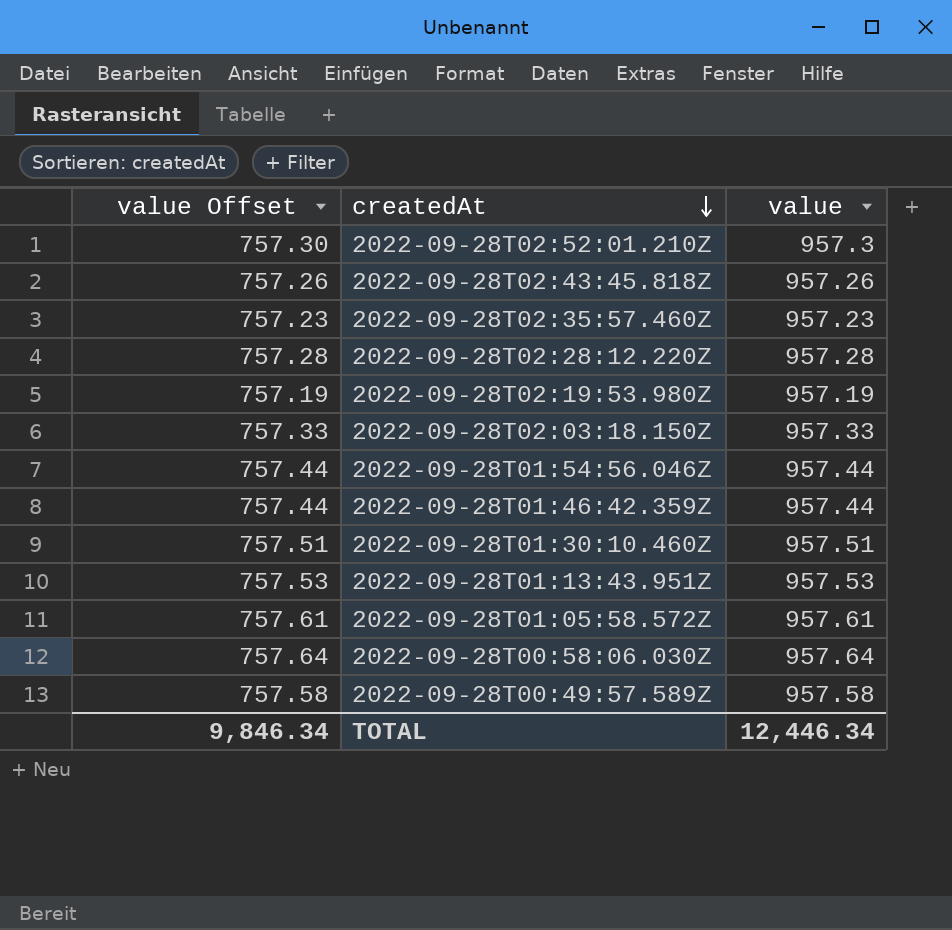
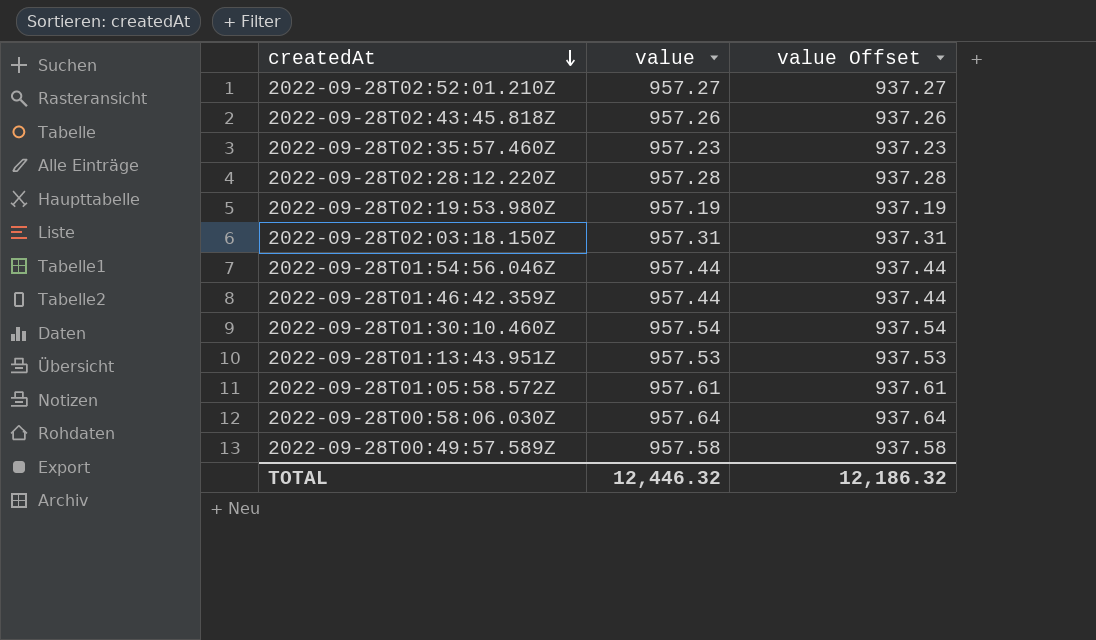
column value Offset | formula: [value] - 200 -> [value] - 20
column value Offset | position: 1 -> 3
2022-09-28T02:52:01.210Z | value: 957.3 -> 957.27
2022-09-28T02:03:18.150Z | value: 957.33 -> 957.31
2022-09-28T01:30:10.460Z | value: 957.51 -> 957.54
TOTAL | value: 12,446.34 -> 12,446.32
TOTAL | value Offset: 9,846.34 -> 12,186.32

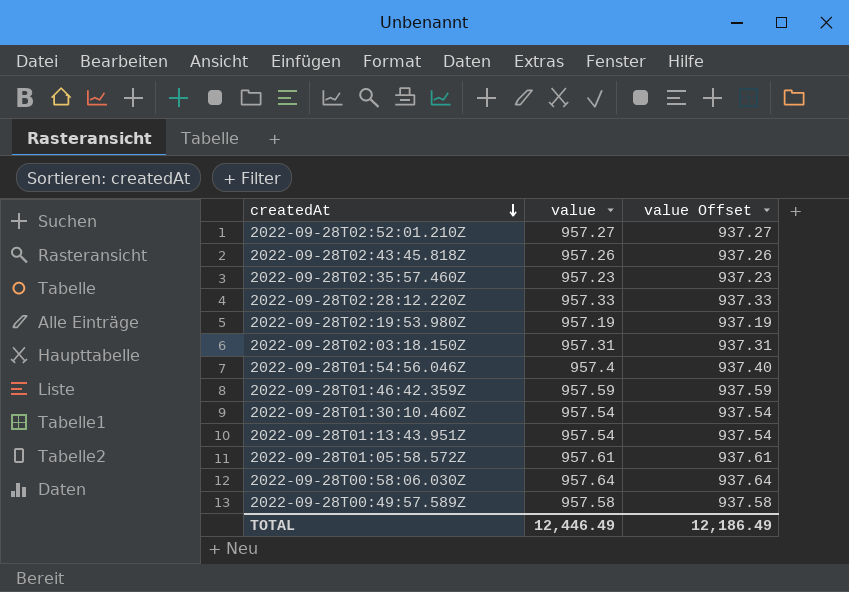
2022-09-28T02:28:12.220Z | value: 957.28 -> 957.33
2022-09-28T02:28:12.220Z | value Offset: 937.28 -> 937.33
2022-09-28T01:54:56.046Z | value: 957.44 -> 957.4
2022-09-28T01:54:56.046Z | value Offset: 937.44 -> 937.40
2022-09-28T01:46:42.359Z | value: 957.44 -> 957.59
2022-09-28T01:46:42.359Z | value Offset: 937.44 -> 937.59
2022-09-28T01:13:43.951Z | value: 957.53 -> 957.54
2022-09-28T01:13:43.951Z | value Offset: 937.53 -> 937.54
TOTAL | value: 12,446.32 -> 12,446.49
TOTAL | value Offset: 12,186.32 -> 12,186.49

